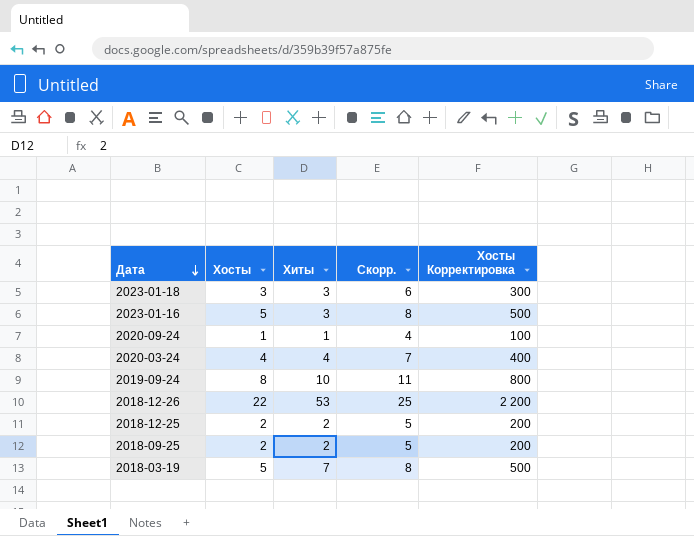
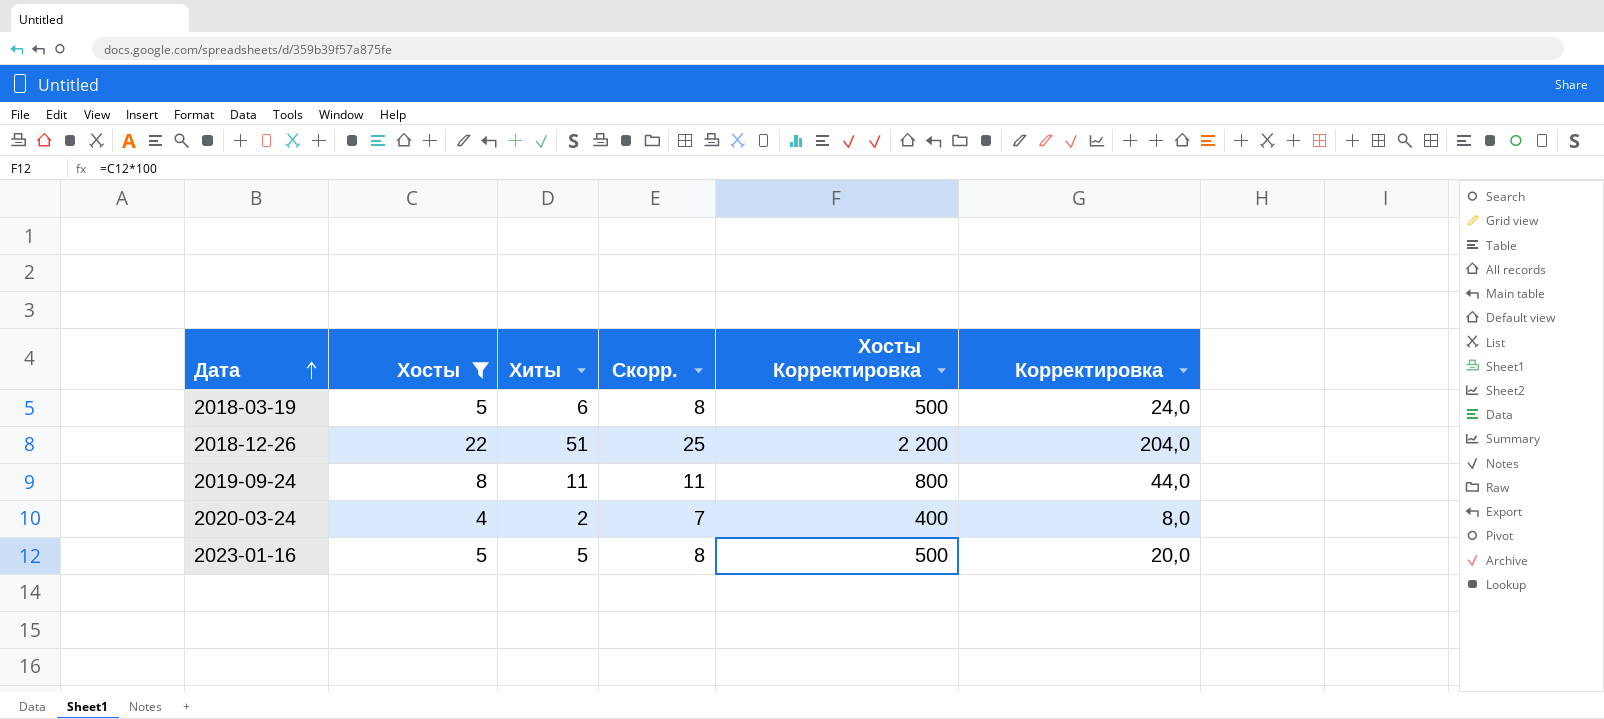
filter: none -> Хосты >= 4
row order: Дата descending -> Дата ascending
column Корректировка | formula: none -> [Хиты] * 4
2018-03-19 | Хиты: 7 -> 6
2018-12-26 | Хиты: 53 -> 51
2019-09-24 | Хиты: 10 -> 11
2020-03-24 | Хиты: 4 -> 2
2023-01-16 | Хиты: 3 -> 5

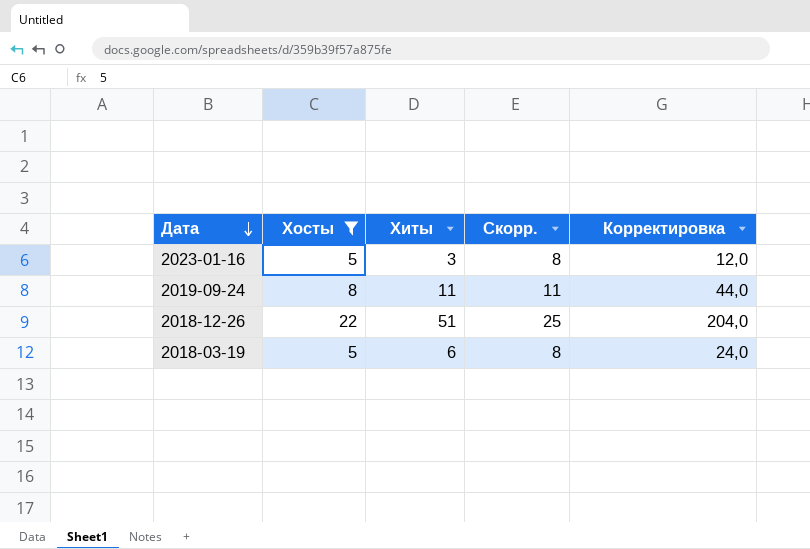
row order: Дата ascending -> Дата descending
column Хосты Корректировка | formula: [Хосты] * 100 -> none
row 2020-03-24: 4 | 2 | 7 | 400 | 8,0 -> none
2023-01-16 | Хиты: 5 -> 3
2023-01-16 | Корректировка: 20,0 -> 12,0

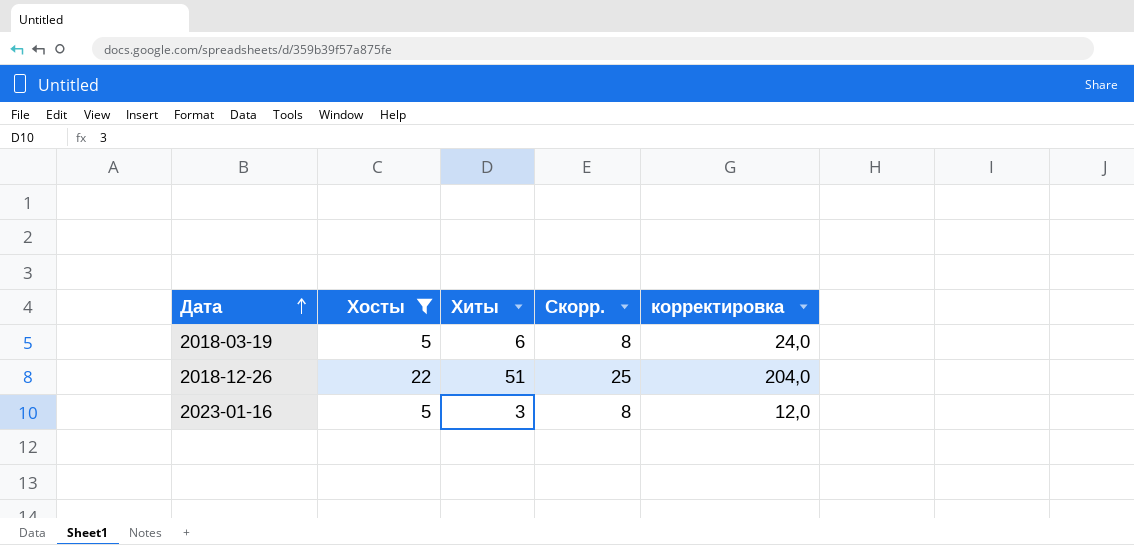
row order: Дата descending -> Дата ascending
column name: Корректировка -> корректировка
row 2019-09-24: 8 | 11 | 11 | 44,0 -> none

